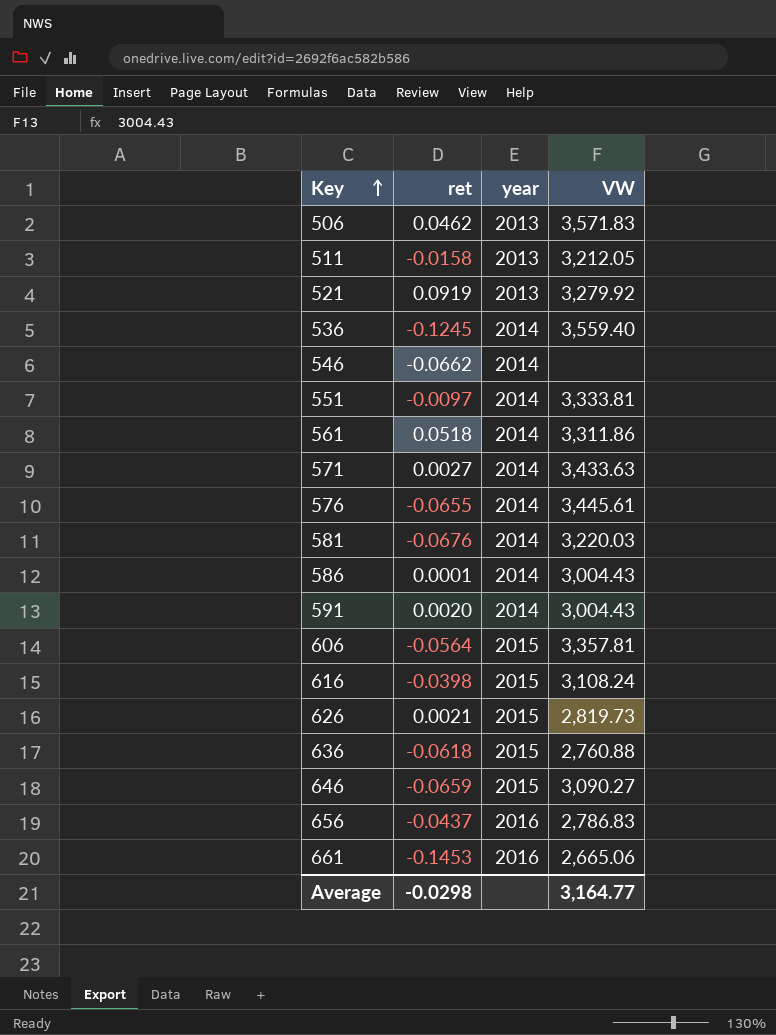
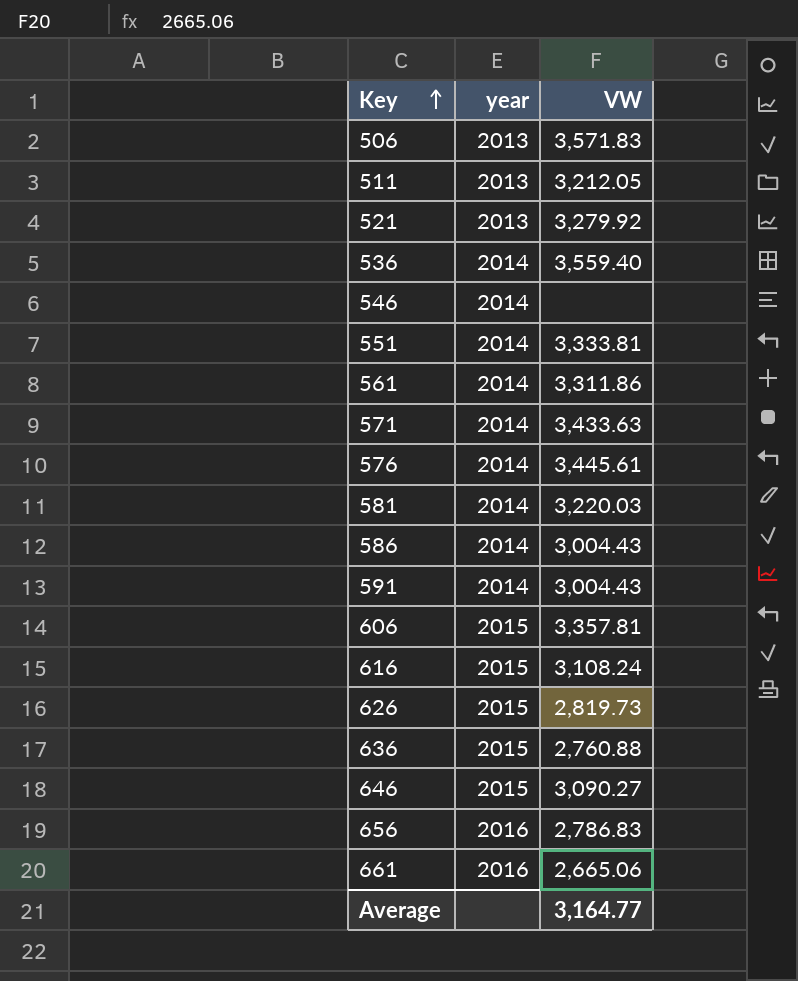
column ret | position: 2 -> none

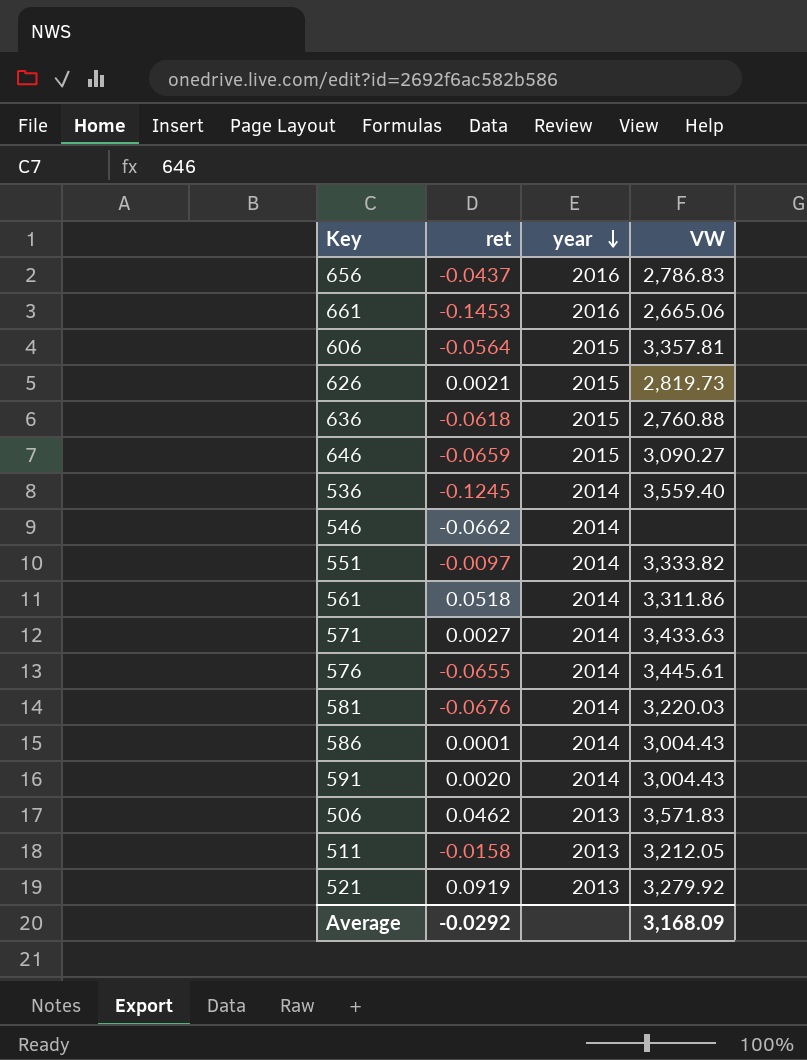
row order: Key ascending -> year descending
column ret | position: none -> 2
row 616: 2015 | 3,108.24 -> none
551 | VW: 3,333.81 -> 3,333.82
Average | VW: 3,164.77 -> 3,168.09

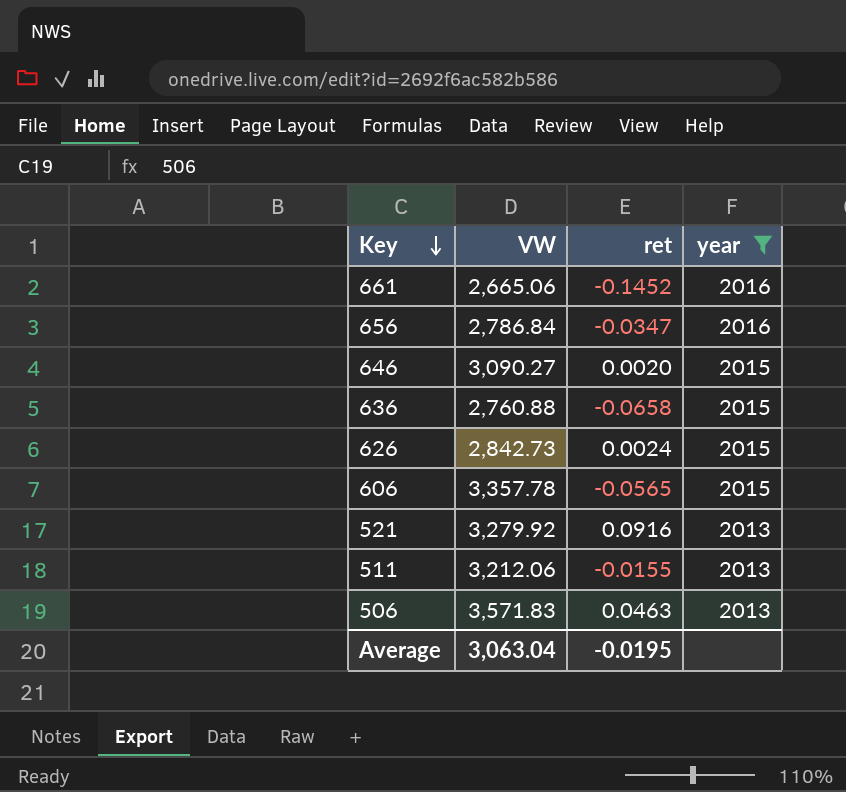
filter: none -> year != 2014
row order: year descending -> Key descending
column VW | position: 4 -> 2
661 | ret: -0.1453 -> -0.1452
656 | VW: 2,786.83 -> 2,786.84
656 | ret: -0.0437 -> -0.0347
646 | ret: -0.0659 -> 0.0020
636 | ret: -0.0618 -> -0.0658
626 | VW: 2,819.73 -> 2,842.73
626 | ret: 0.0021 -> 0.0024
606 | VW: 3,357.81 -> 3,357.78
606 | ret: -0.0564 -> -0.0565
521 | ret: 0.0919 -> 0.0916
511 | VW: 3,212.05 -> 3,212.06
511 | ret: -0.0158 -> -0.0155
506 | ret: 0.0462 -> 0.0463
Average | VW: 3,168.09 -> 3,063.04
Average | ret: -0.0292 -> -0.0195

